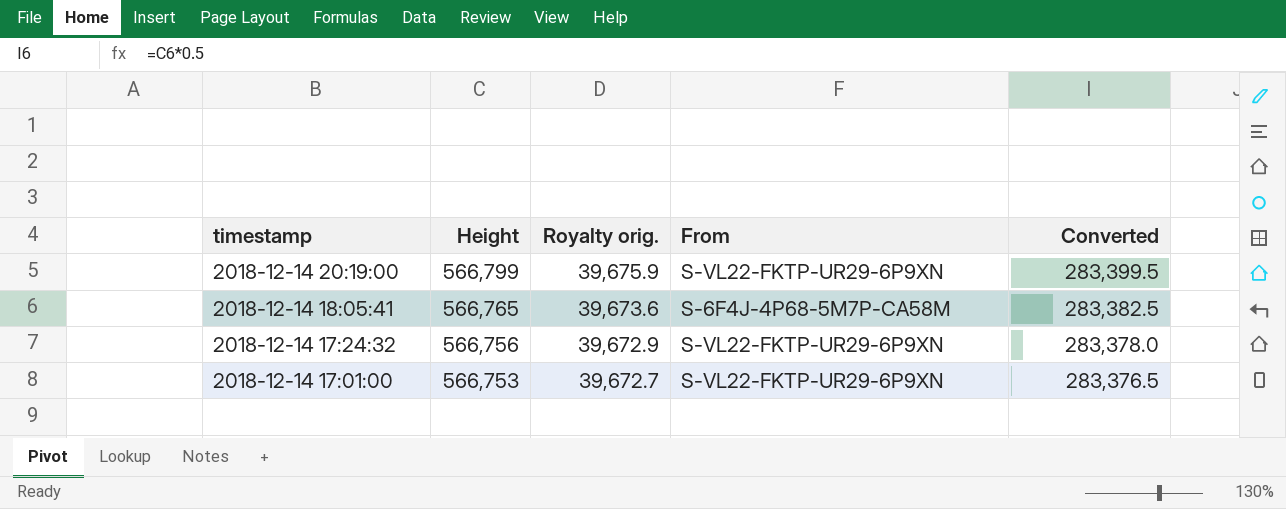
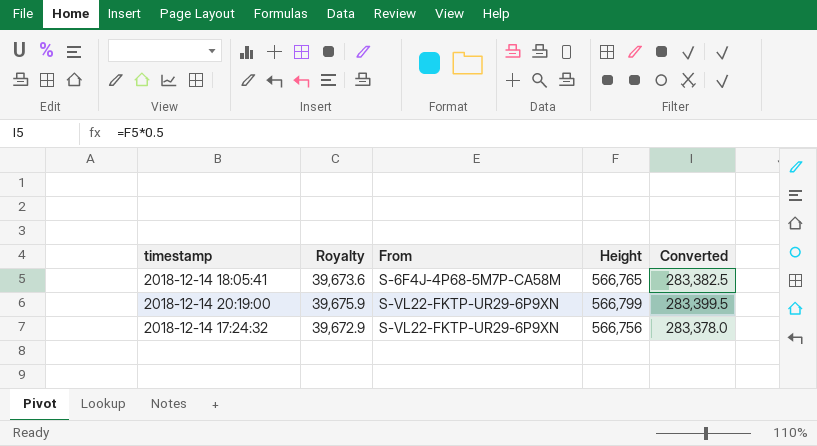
row order: timestamp descending -> From ascending
column name: Royalty orig. -> Royalty
column Height | position: 2 -> 4
row 2018-12-14 17:01:00: 566,753 | 39,672.7 | S-VL22-FKTP-UR29-6P9XN | 283,376.5 -> none

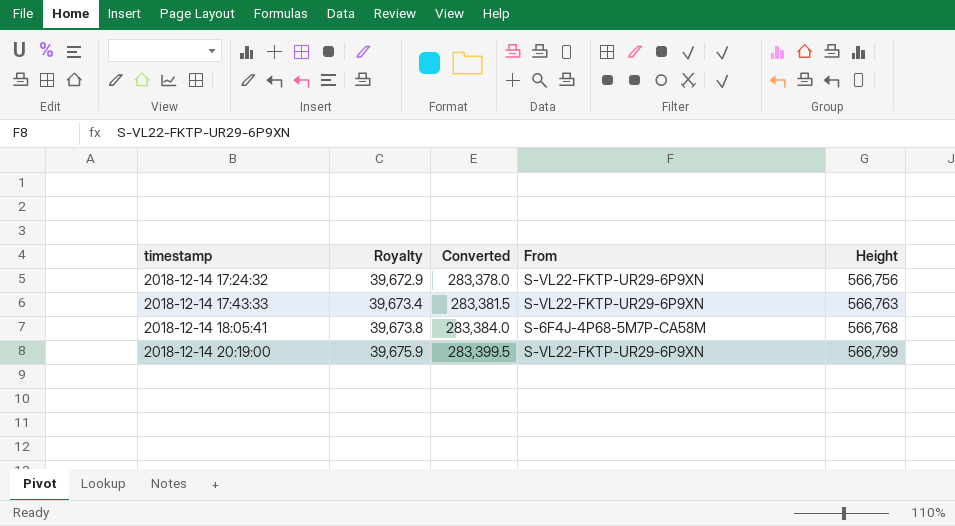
row order: From ascending -> timestamp ascending
column Converted | position: 5 -> 3
row 2018-12-14 17:43:33: none -> 39,673.4 | 283,381.5 | S-VL22-FKTP-UR29-6P9XN | 566,763
2018-12-14 18:05:41 | Royalty: 39,673.6 -> 39,673.8
2018-12-14 18:05:41 | Converted: 283,382.5 -> 283,384.0
2018-12-14 18:05:41 | Height: 566,765 -> 566,768

